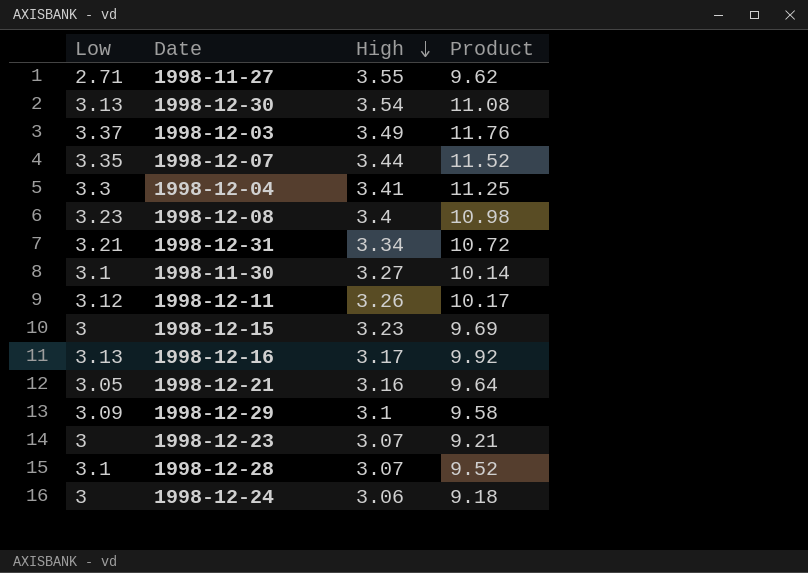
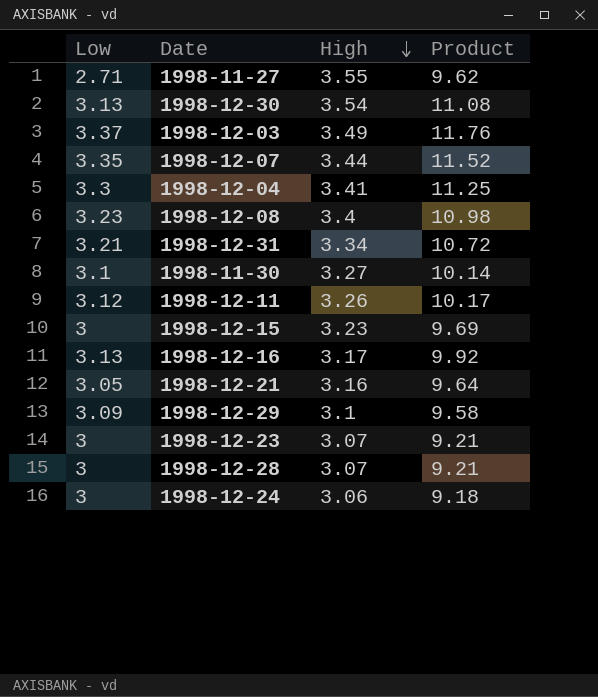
1998-12-28 | Low: 3.1 -> 3
1998-12-28 | Product: 9.52 -> 9.21

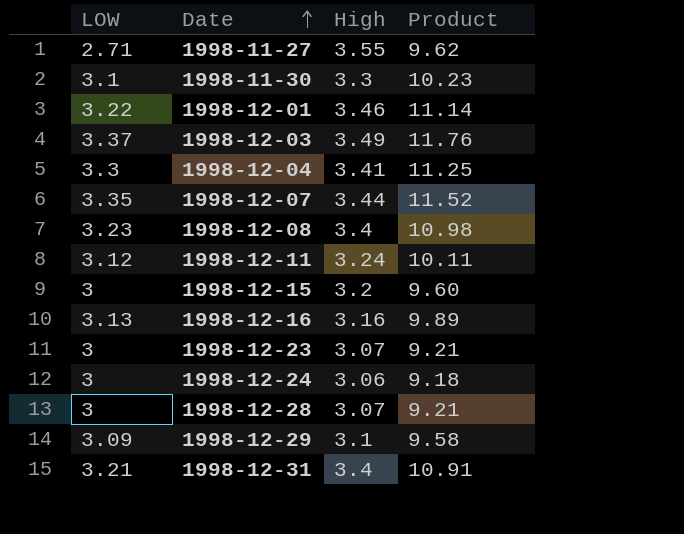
row order: High descending -> Date ascending
column name: Low -> LOW
row 1998-12-30: 3.13 | 3.54 | 11.08 -> none
row 1998-12-21: 3.05 | 3.16 | 9.64 -> none
1998-11-30 | High: 3.27 -> 3.3
1998-11-30 | Product: 10.14 -> 10.23
row 1998-12-01: none -> 3.22 | 3.46 | 11.14
1998-12-11 | High: 3.26 -> 3.24
1998-12-11 | Product: 10.17 -> 10.11
1998-12-15 | High: 3.23 -> 3.2
1998-12-15 | Product: 9.69 -> 9.60
1998-12-16 | High: 3.17 -> 3.16
1998-12-16 | Product: 9.92 -> 9.89
1998-12-31 | High: 3.34 -> 3.4
1998-12-31 | Product: 10.72 -> 10.91

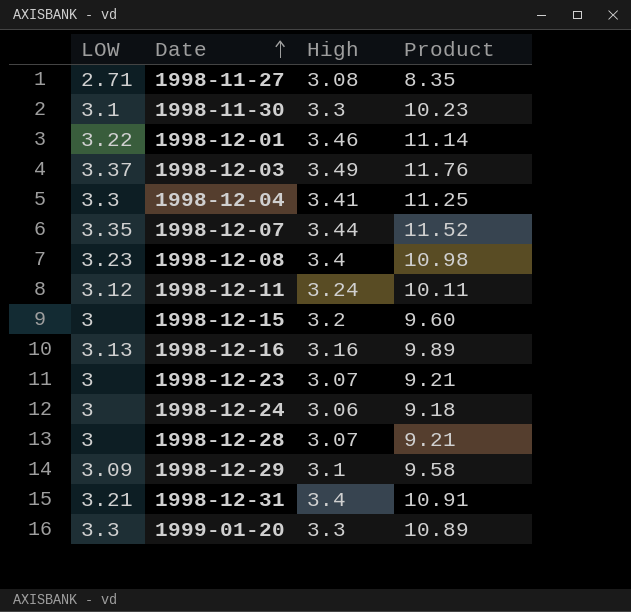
1998-11-27 | High: 3.55 -> 3.08
1998-11-27 | Product: 9.62 -> 8.35
row 1999-01-20: none -> 3.3 | 3.3 | 10.89

